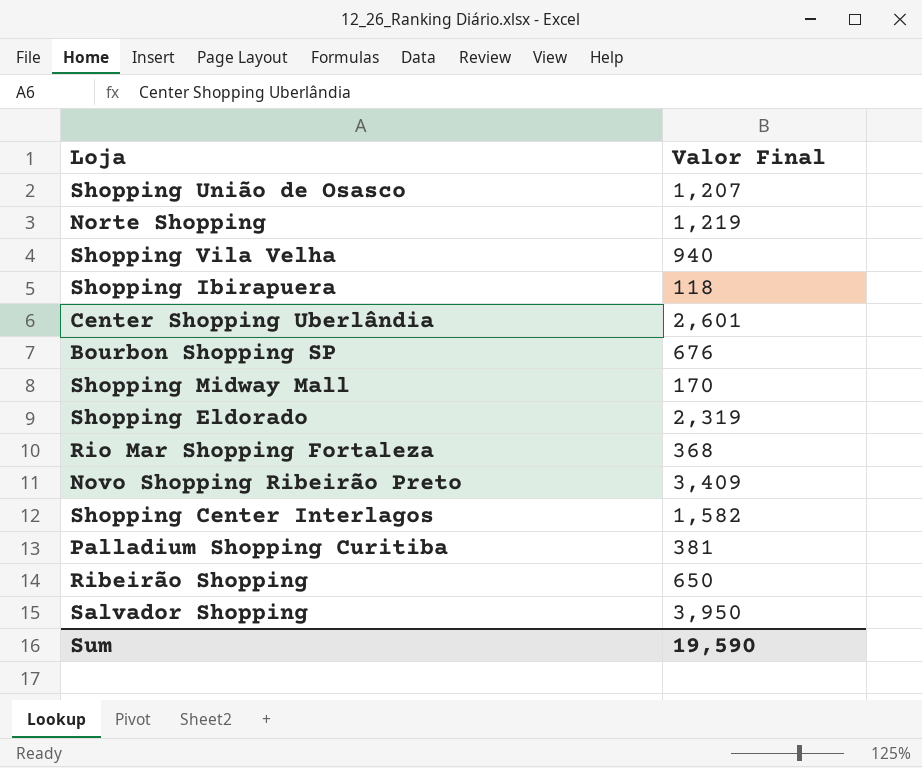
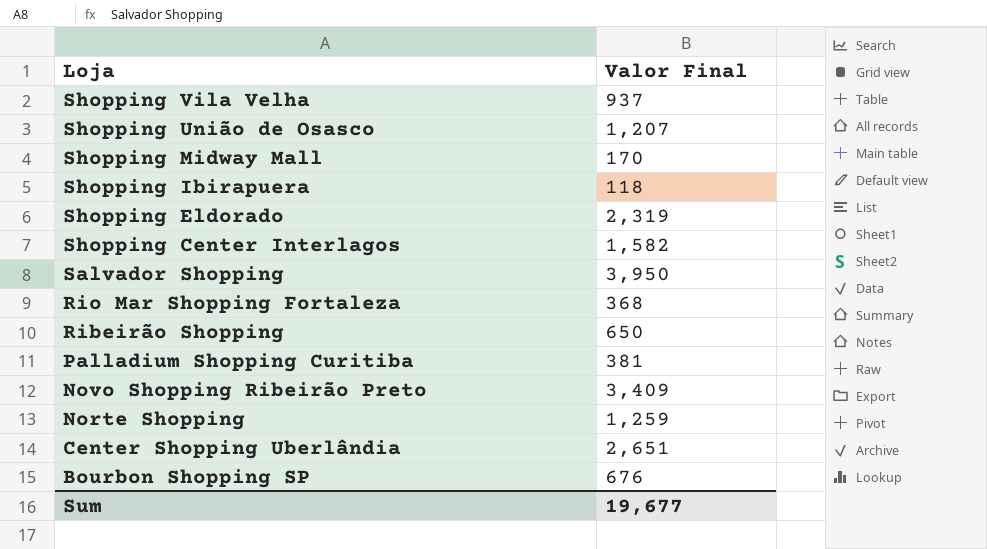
row order: none -> Loja descending
Shopping Vila Velha | Valor Final: 940 -> 937
Norte Shopping | Valor Final: 1,219 -> 1,259
Center Shopping Uberlândia | Valor Final: 2,601 -> 2,651
Sum | Valor Final: 19,590 -> 19,677

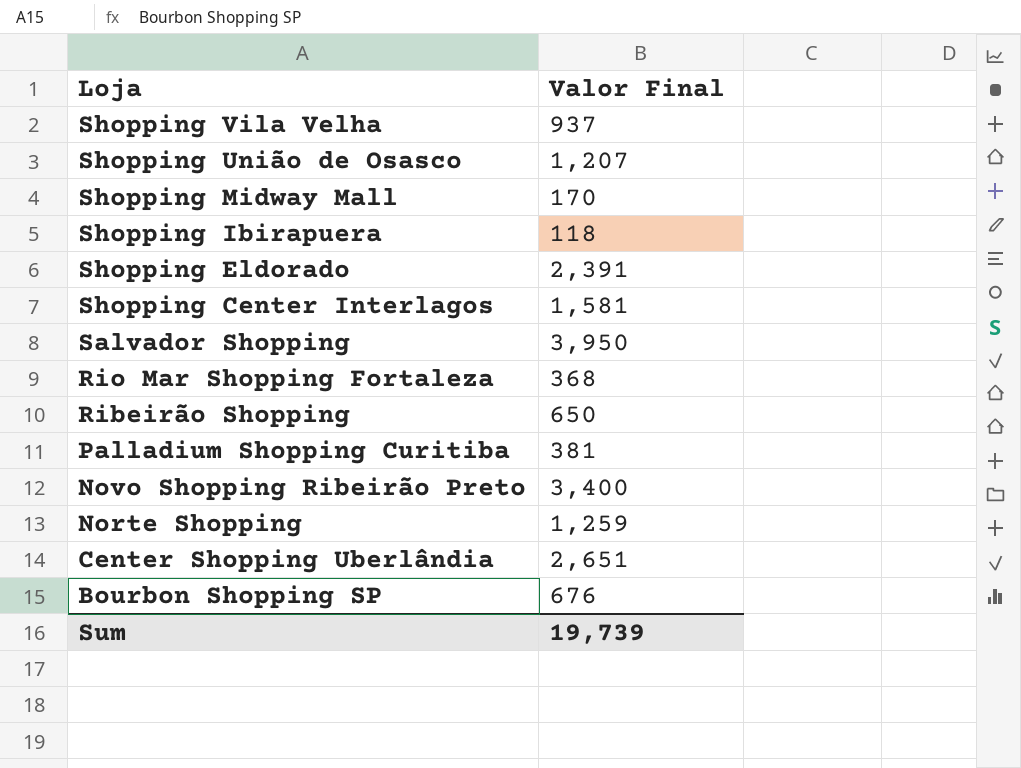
Shopping Eldorado | Valor Final: 2,319 -> 2,391
Shopping Center Interlagos | Valor Final: 1,582 -> 1,581
Novo Shopping Ribeirão Preto | Valor Final: 3,409 -> 3,400
Sum | Valor Final: 19,677 -> 19,739

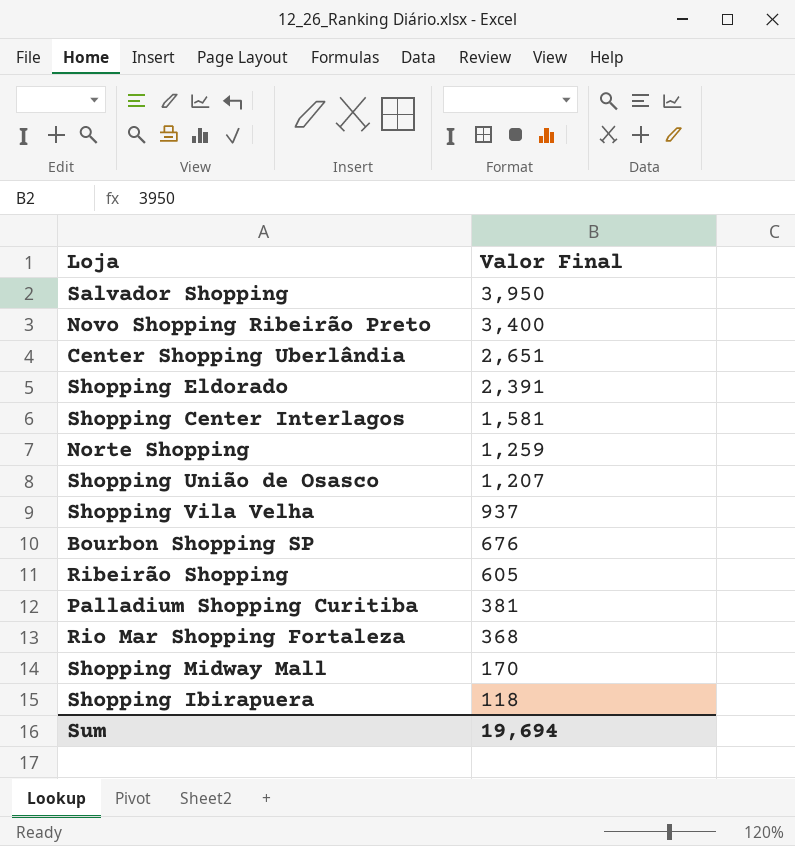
row order: Loja descending -> Valor Final descending
Ribeirão Shopping | Valor Final: 650 -> 605
Sum | Valor Final: 19,739 -> 19,694

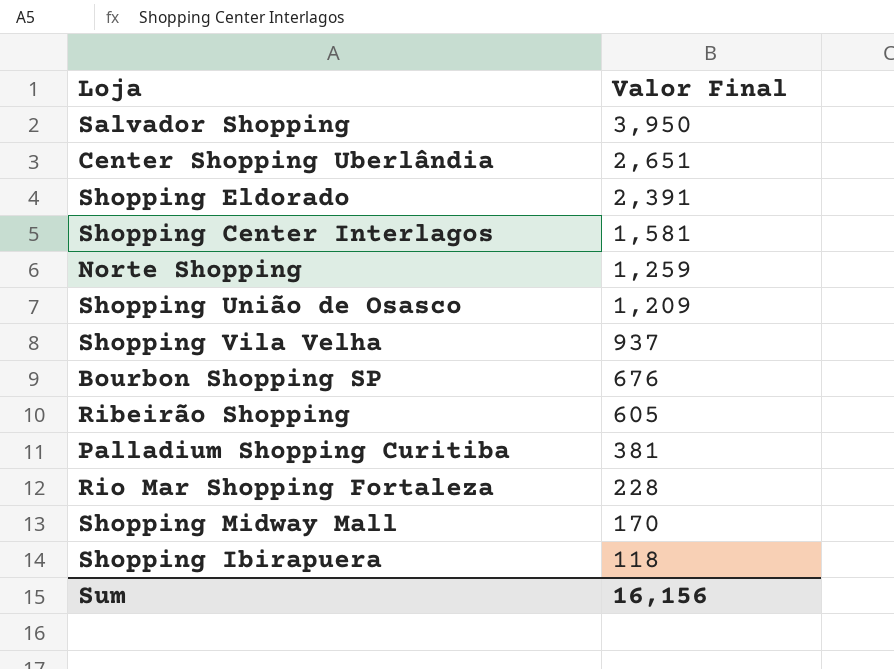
row Novo Shopping Ribeirão Preto: 3,400 -> none
Shopping União de Osasco | Valor Final: 1,207 -> 1,209
Rio Mar Shopping Fortaleza | Valor Final: 368 -> 228
Sum | Valor Final: 19,694 -> 16,156

